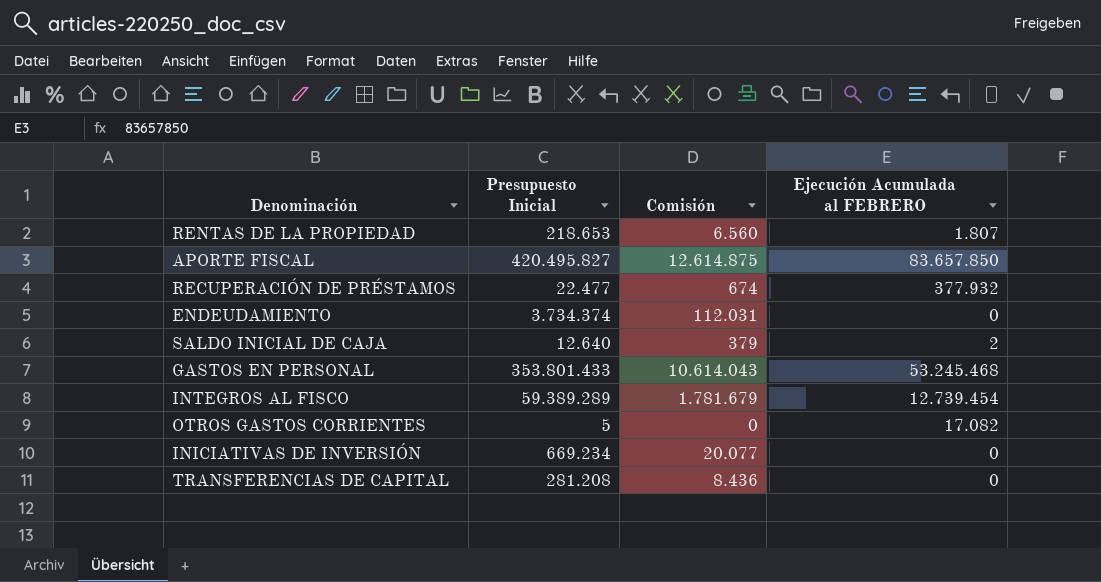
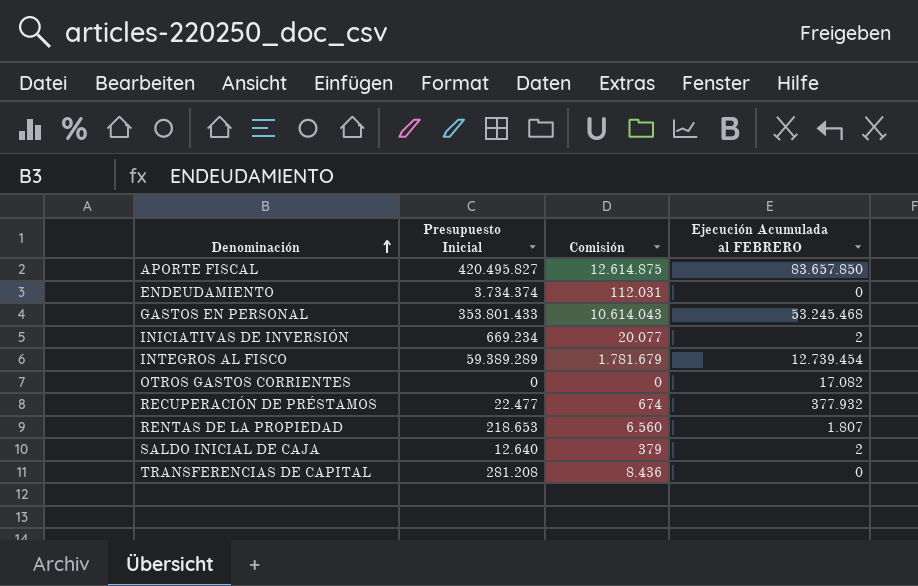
row order: none -> Denominación ascending
INICIATIVAS DE INVERSIÓN | Ejecución Acumulada al FEBRERO: 0 -> 2
OTROS GASTOS CORRIENTES | Presupuesto Inicial: 5 -> 0

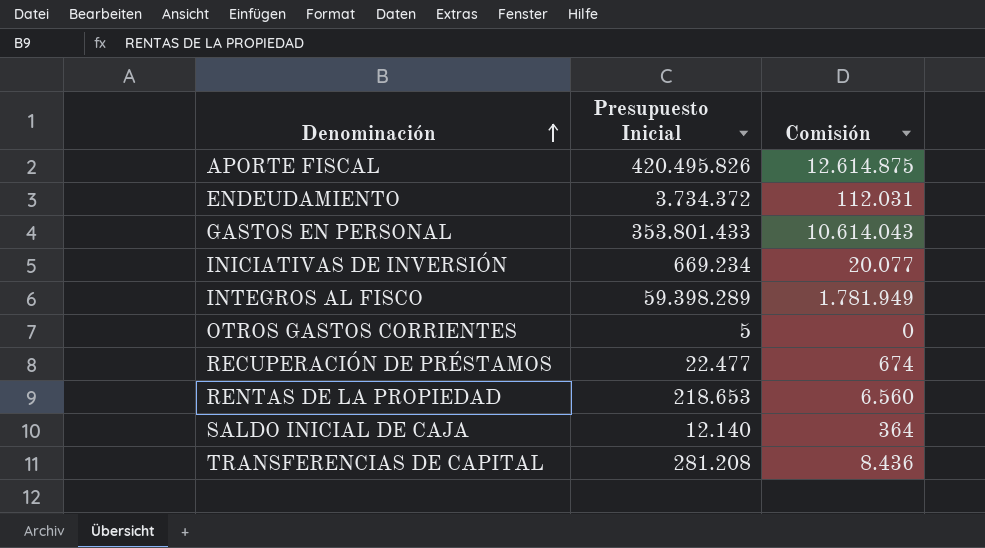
column Ejecución Acumulada al FEBRERO | position: 4 -> none
APORTE FISCAL | Presupuesto Inicial: 420.495.827 -> 420.495.826
ENDEUDAMIENTO | Presupuesto Inicial: 3.734.374 -> 3.734.372
INTEGROS AL FISCO | Presupuesto Inicial: 59.389.289 -> 59.398.289
INTEGROS AL FISCO | Comisión: 1.781.679 -> 1.781.949
OTROS GASTOS CORRIENTES | Presupuesto Inicial: 0 -> 5
SALDO INICIAL DE CAJA | Presupuesto Inicial: 12.640 -> 12.140
SALDO INICIAL DE CAJA | Comisión: 379 -> 364

